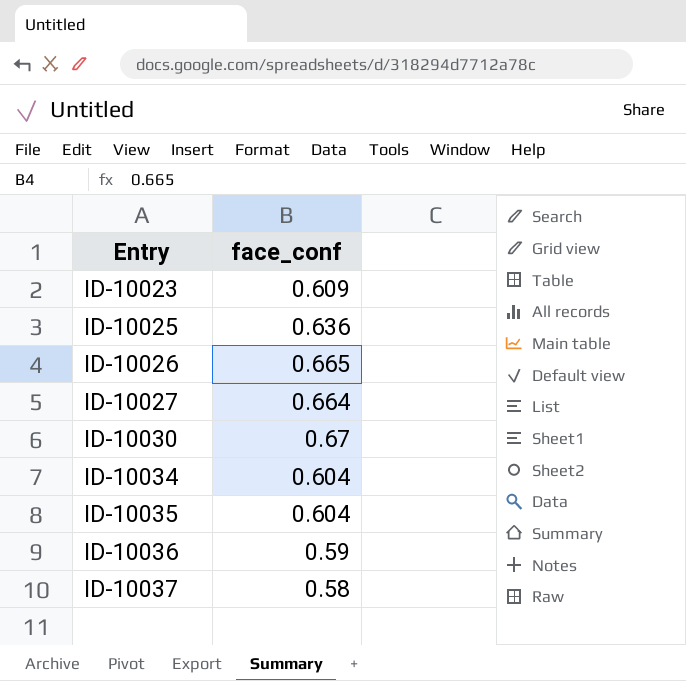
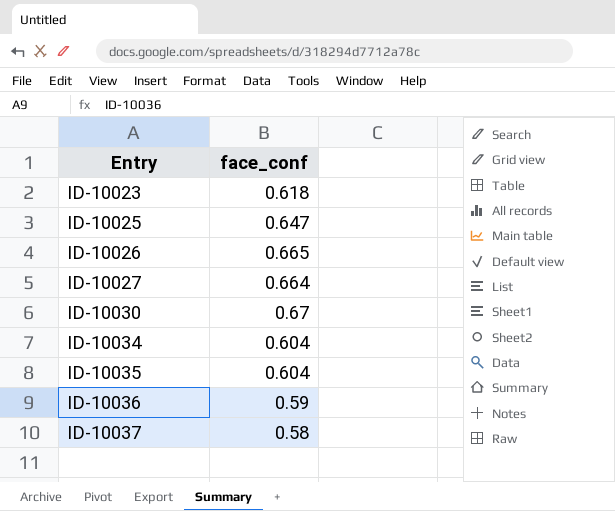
ID-10023 | face_conf: 0.609 -> 0.618
ID-10025 | face_conf: 0.636 -> 0.647

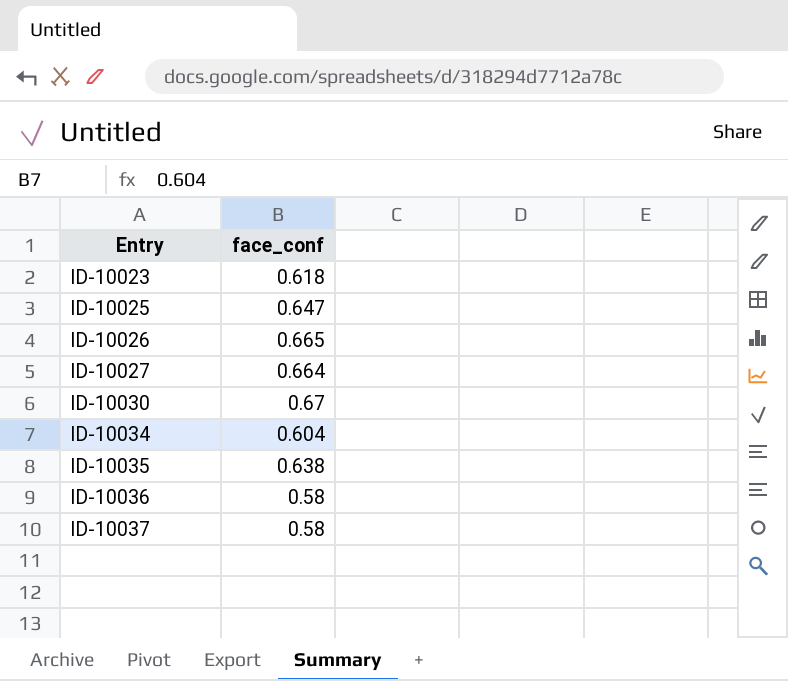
ID-10035 | face_conf: 0.604 -> 0.638
ID-10036 | face_conf: 0.59 -> 0.58

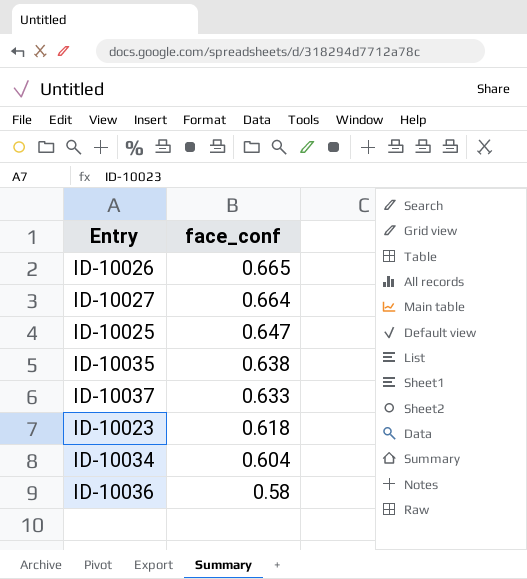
row order: Entry ascending -> face_conf descending
row ID-10030: 0.67 -> none
ID-10037 | face_conf: 0.58 -> 0.633

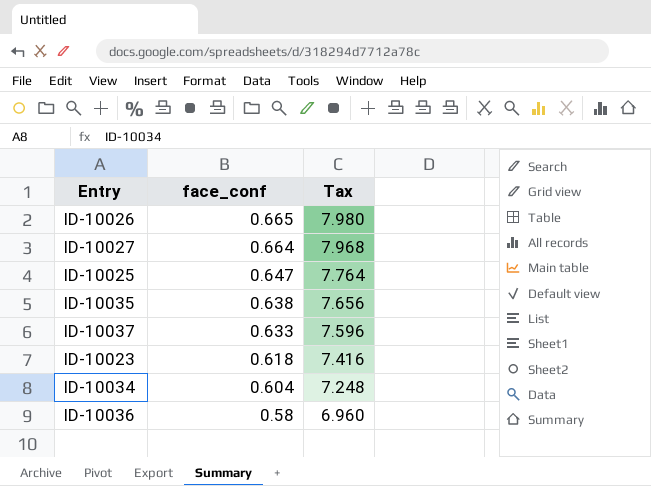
column Tax | formula: none -> [face_conf] * 12

